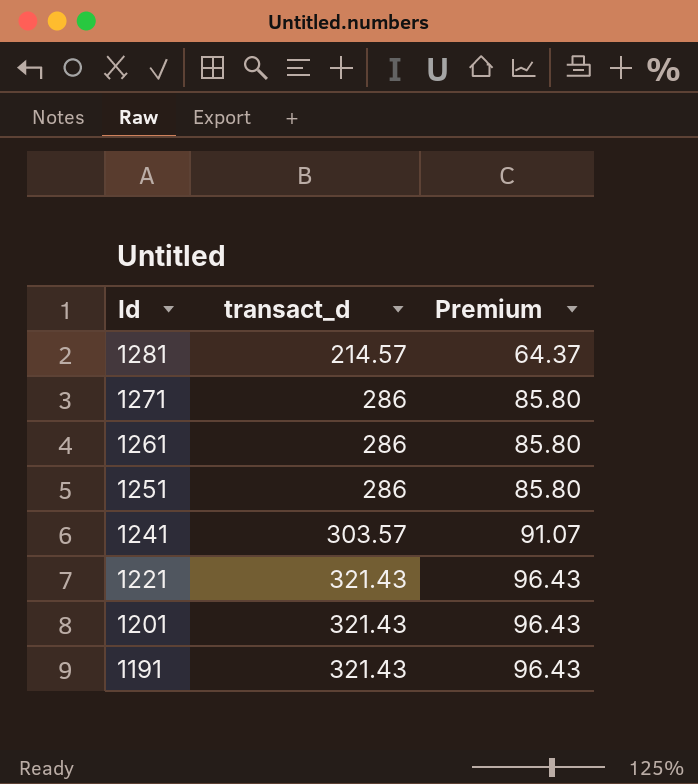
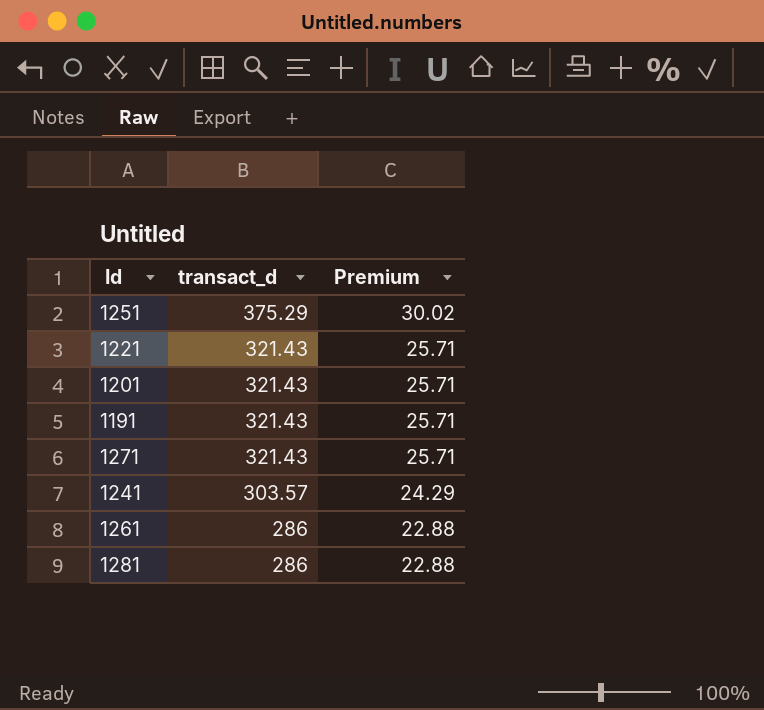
row order: Id descending -> transact_d descending
column Premium | formula: [transact_d] * 0.3 -> [transact_d] * 0.08
1251 | transact_d: 286 -> 375.29
1271 | transact_d: 286 -> 321.43
1281 | transact_d: 214.57 -> 286

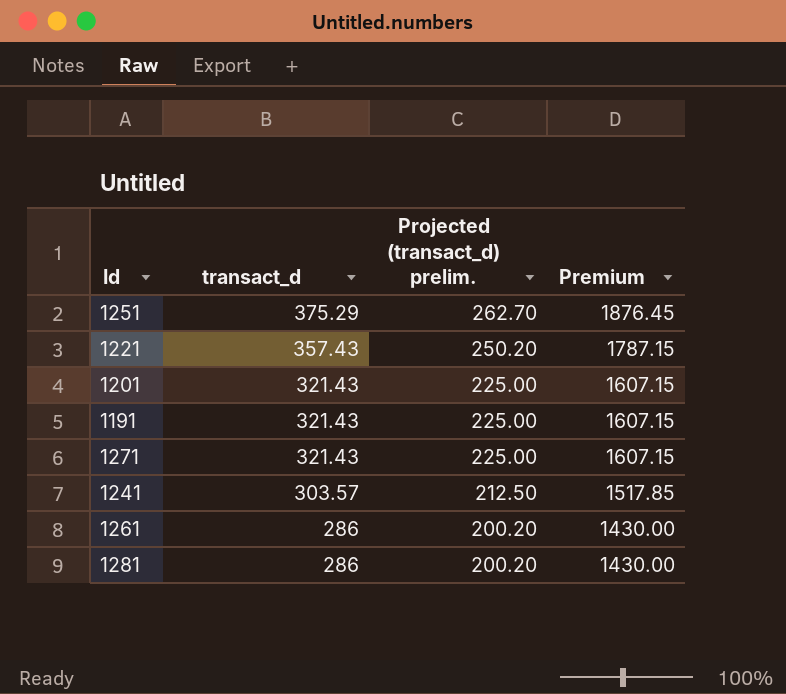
column Projected (transact_d) prelim. | formula: none -> [transact_d] * 0.7
column Premium | formula: [transact_d] * 0.08 -> [transact_d] * 5
1221 | transact_d: 321.43 -> 357.43

